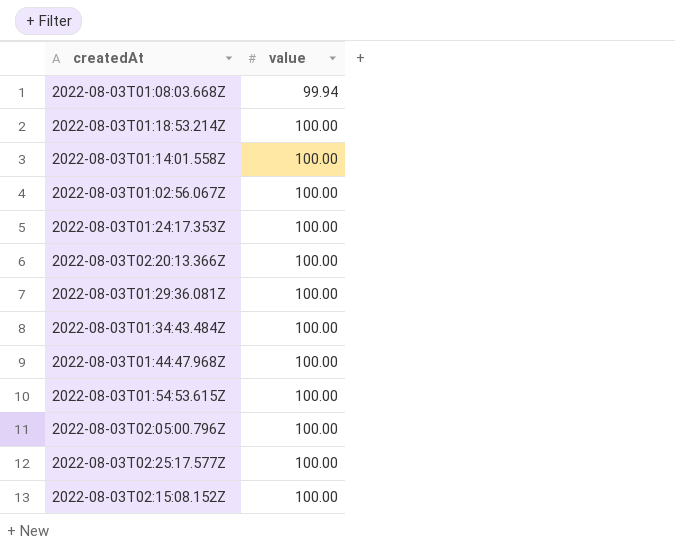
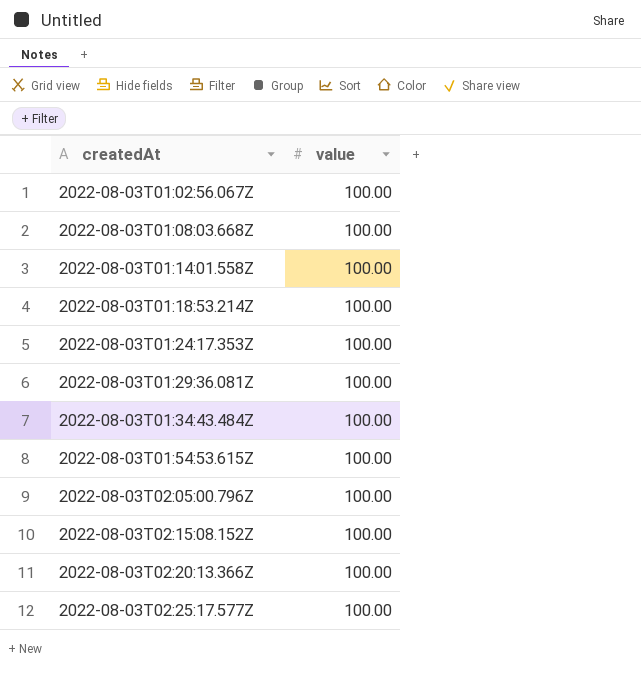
row order: value ascending -> createdAt ascending
row 2022-08-03T01:44:47.968Z: 100.00 -> none
2022-08-03T01:08:03.668Z | value: 99.94 -> 100.00

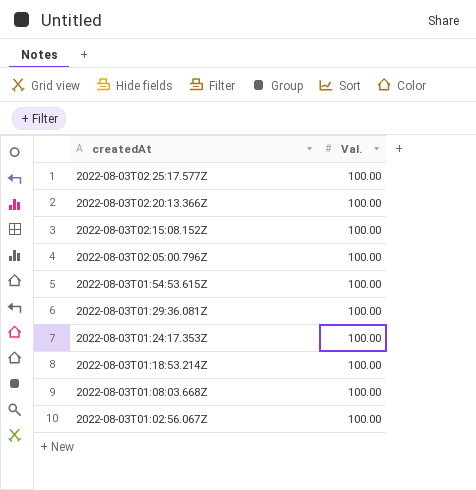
row order: createdAt ascending -> createdAt descending
column name: value -> Val.
row 2022-08-03T01:14:01.558Z: 100.00 -> none
row 2022-08-03T01:34:43.484Z: 100.00 -> none

